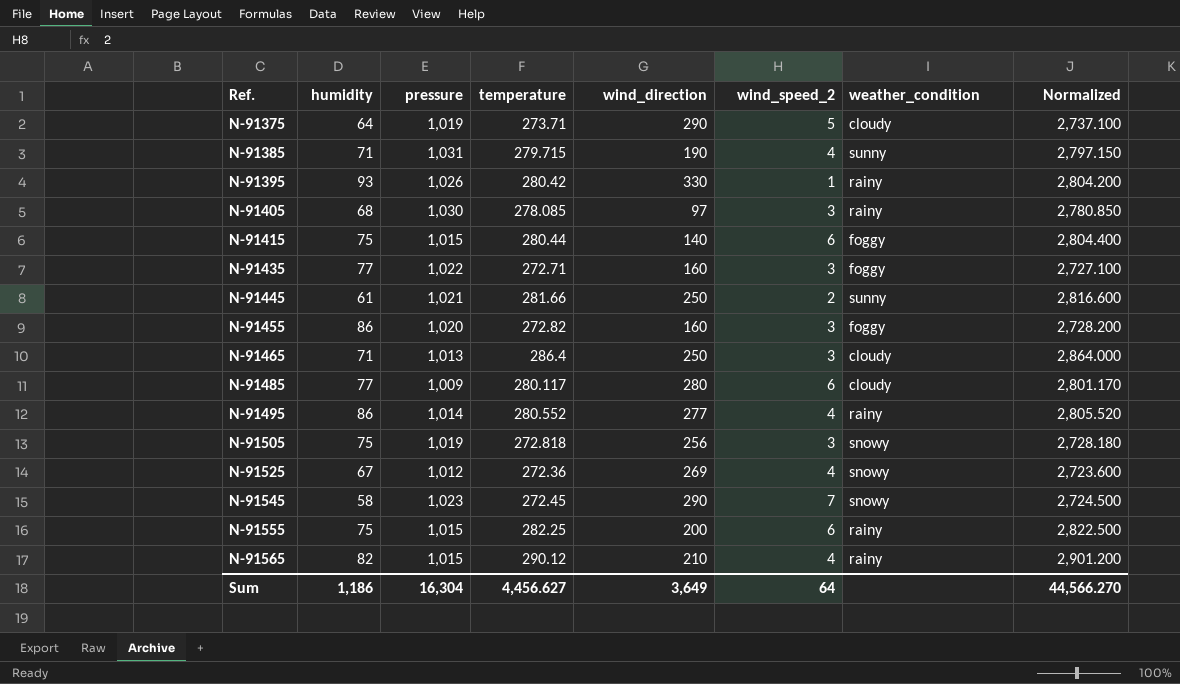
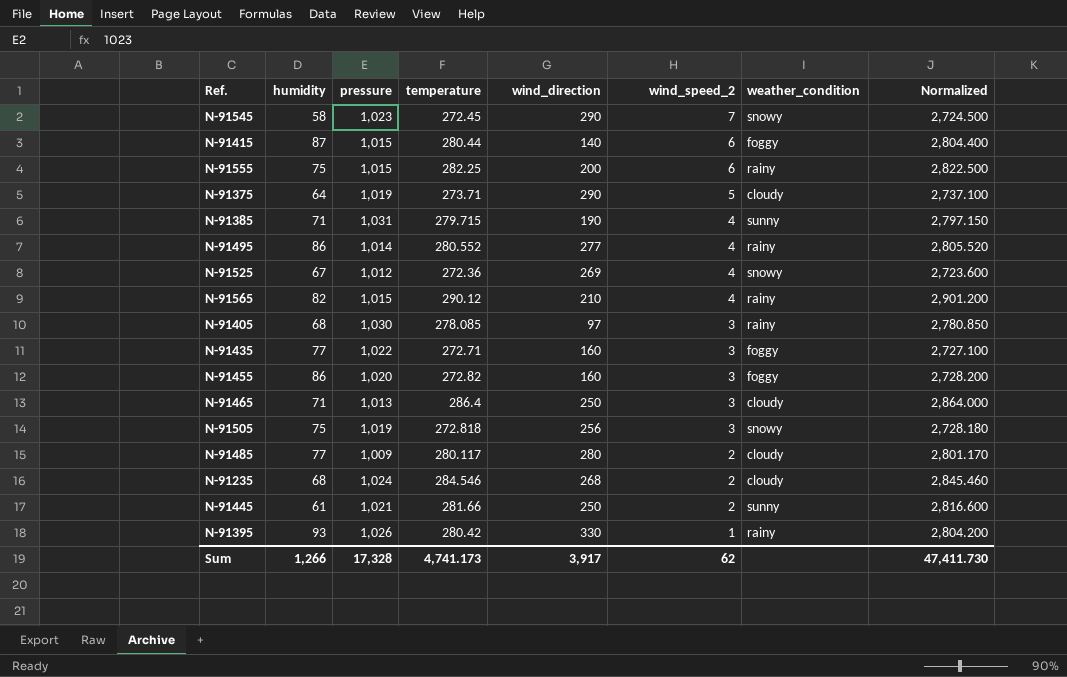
row order: Ref. ascending -> wind_speed_2 descending
N-91415 | humidity: 75 -> 87
N-91485 | wind_speed_2: 6 -> 2
row N-91235: none -> 68 | 1,024 | 284.546 | 268 | 2 | cloudy | 2,845.460
Sum | humidity: 1,186 -> 1,266
Sum | pressure: 16,304 -> 17,328
Sum | temperature: 4,456.627 -> 4,741.173
Sum | wind_direction: 3,649 -> 3,917
Sum | wind_speed_2: 64 -> 62
Sum | Normalized: 44,566.270 -> 47,411.730

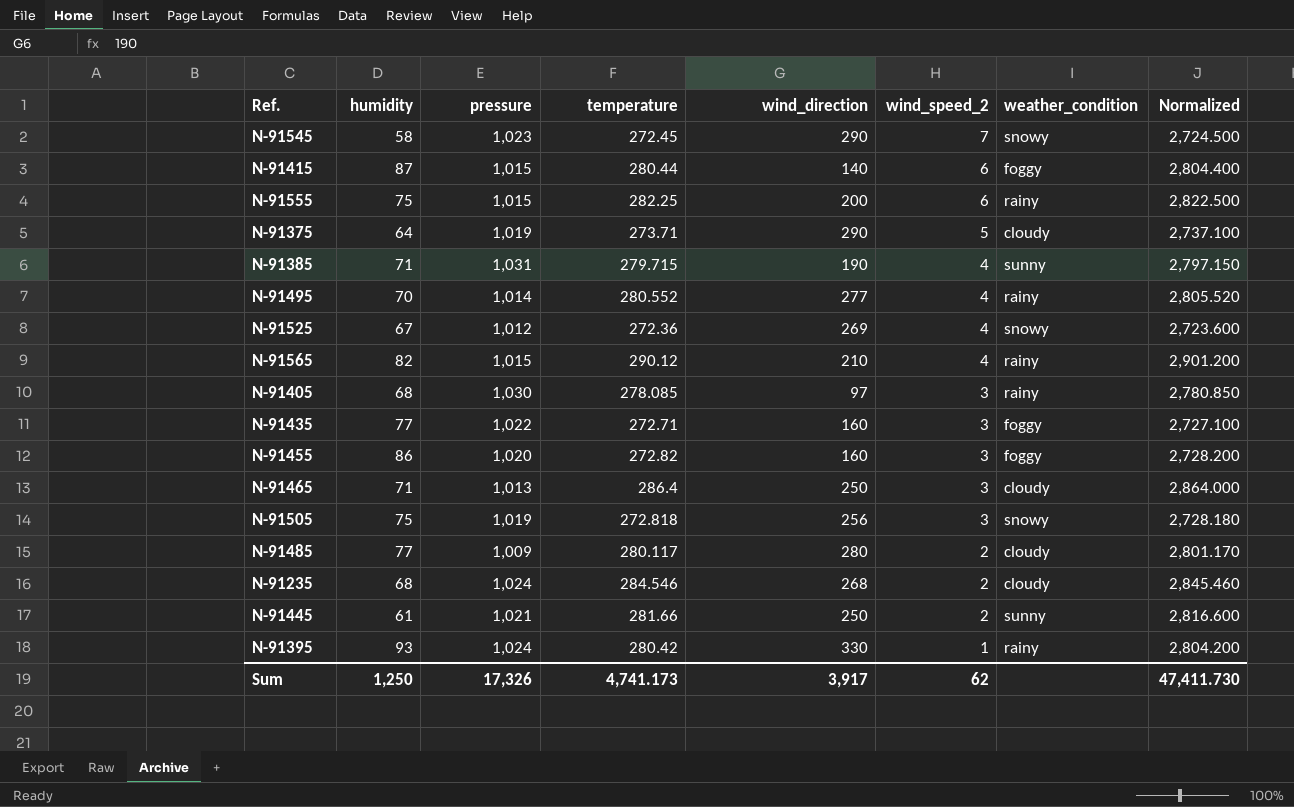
N-91495 | humidity: 86 -> 70
N-91395 | pressure: 1,026 -> 1,024
Sum | humidity: 1,266 -> 1,250
Sum | pressure: 17,328 -> 17,326

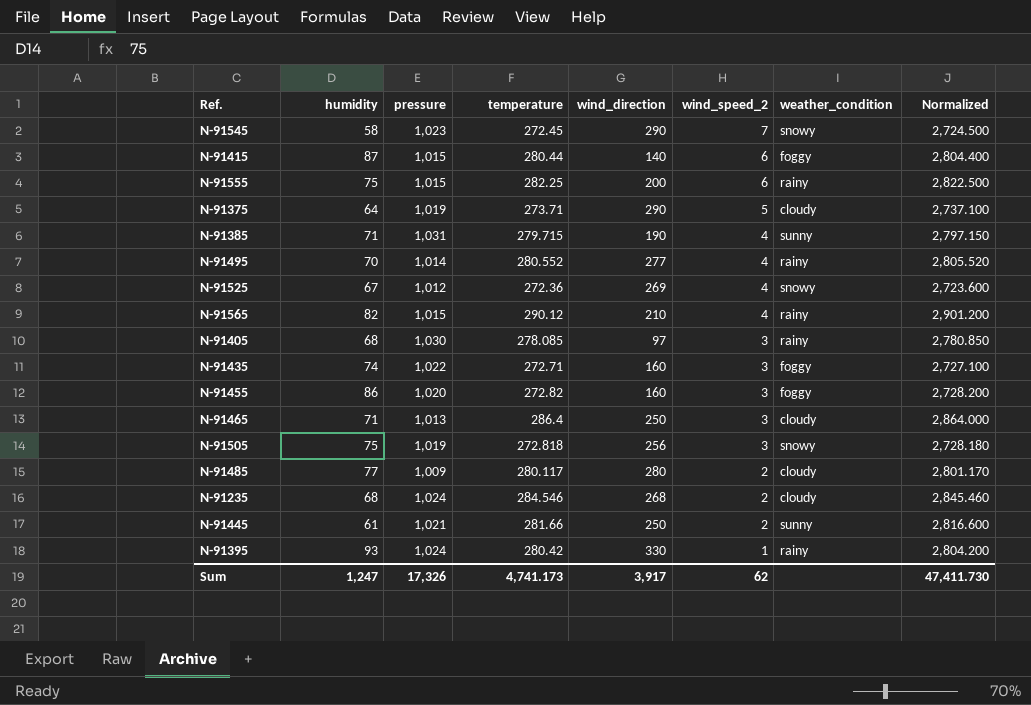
N-91435 | humidity: 77 -> 74
Sum | humidity: 1,250 -> 1,247

